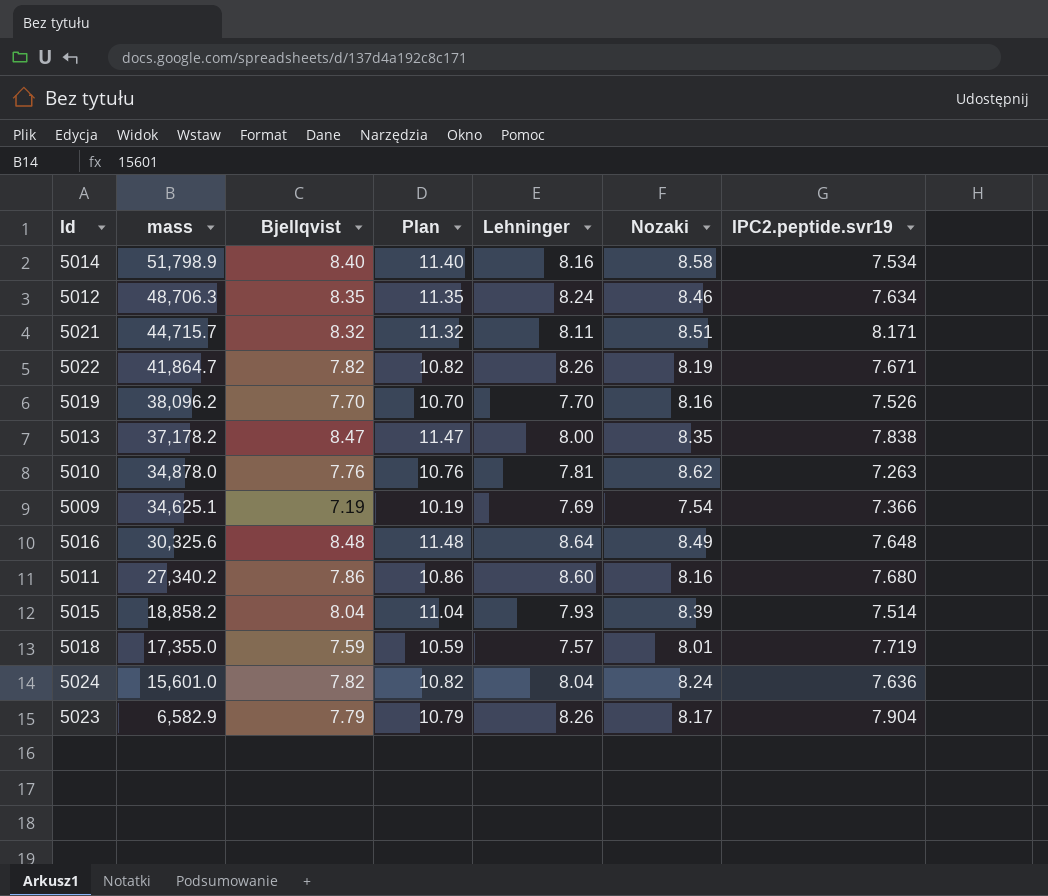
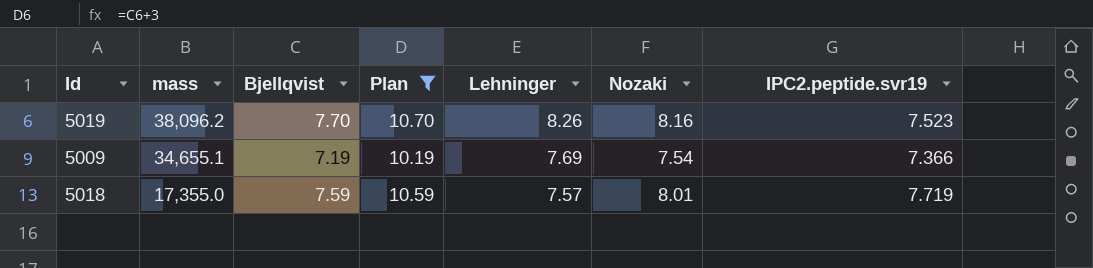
filter: none -> Plan <= 10.70
5019 | Lehninger: 7.70 -> 8.26
5019 | IPC2.peptide.svr19: 7.526 -> 7.523
5009 | mass: 34,625.1 -> 34,655.1

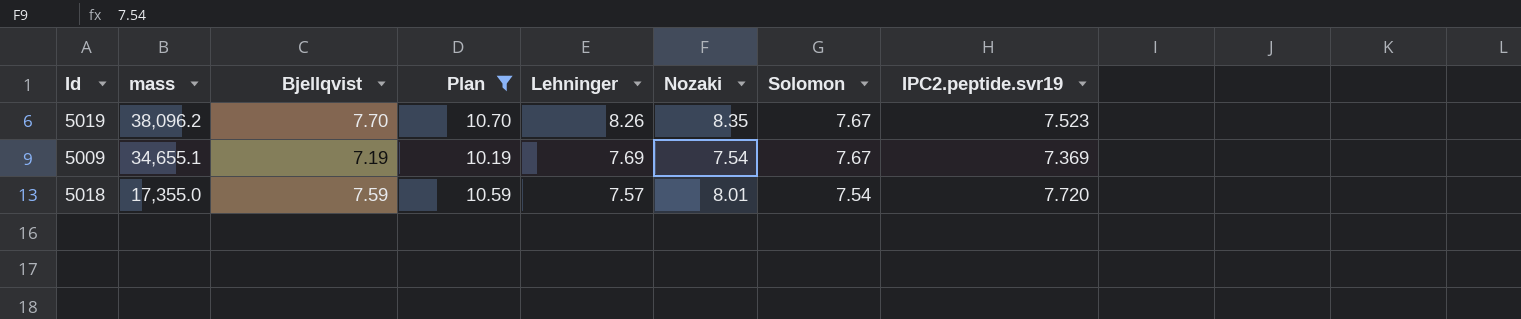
column Solomon | position: none -> 7
5019 | Nozaki: 8.16 -> 8.35
5009 | IPC2.peptide.svr19: 7.366 -> 7.369
5018 | IPC2.peptide.svr19: 7.719 -> 7.720

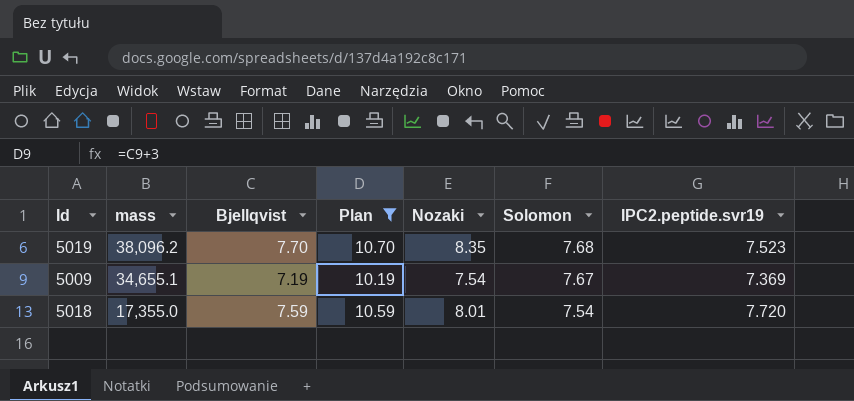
column Lehninger | position: 5 -> none
5019 | Solomon: 7.67 -> 7.68

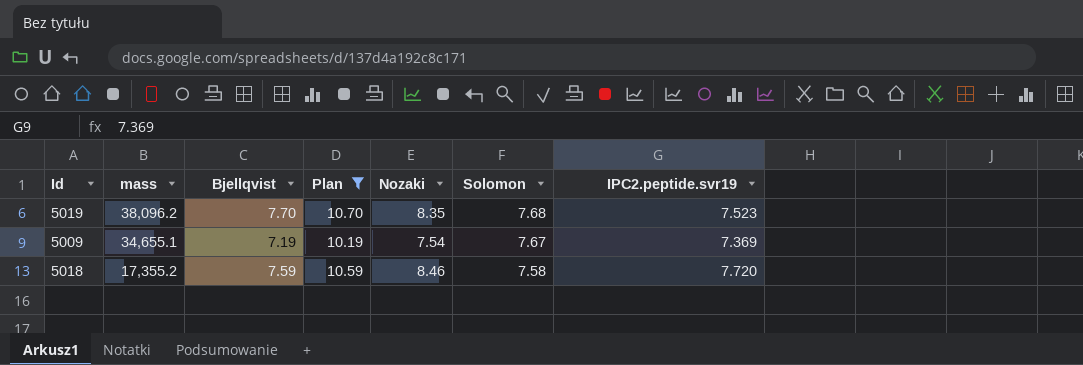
5018 | mass: 17,355.0 -> 17,355.2
5018 | Nozaki: 8.01 -> 8.46
5018 | Solomon: 7.54 -> 7.58

